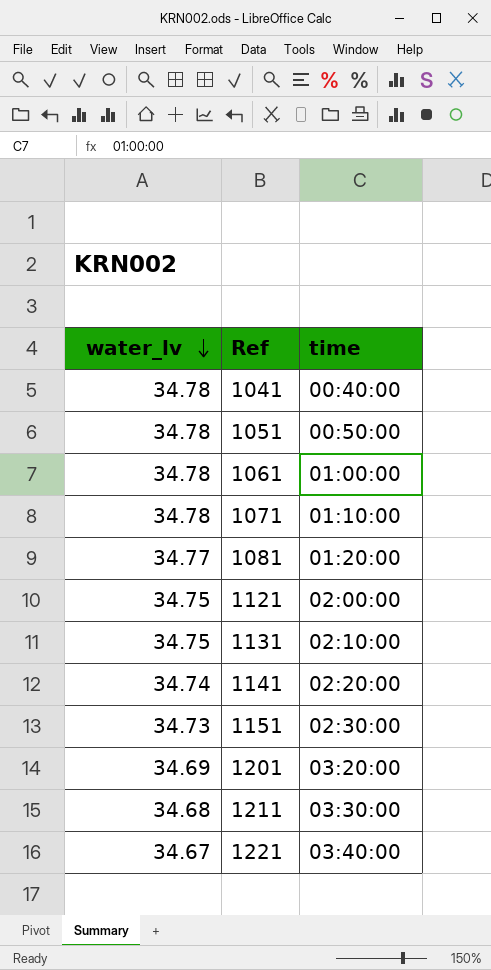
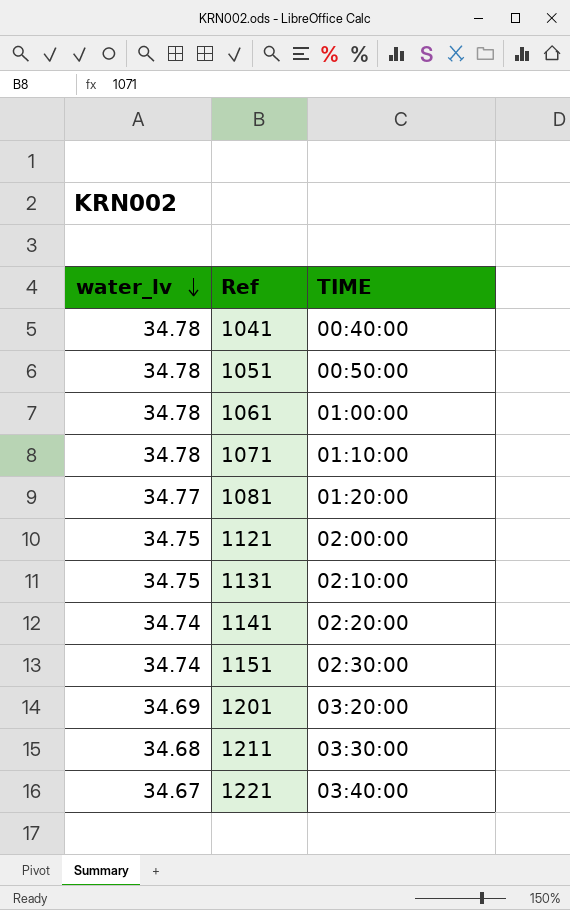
column name: time -> TIME
1151 | water_lv: 34.73 -> 34.74

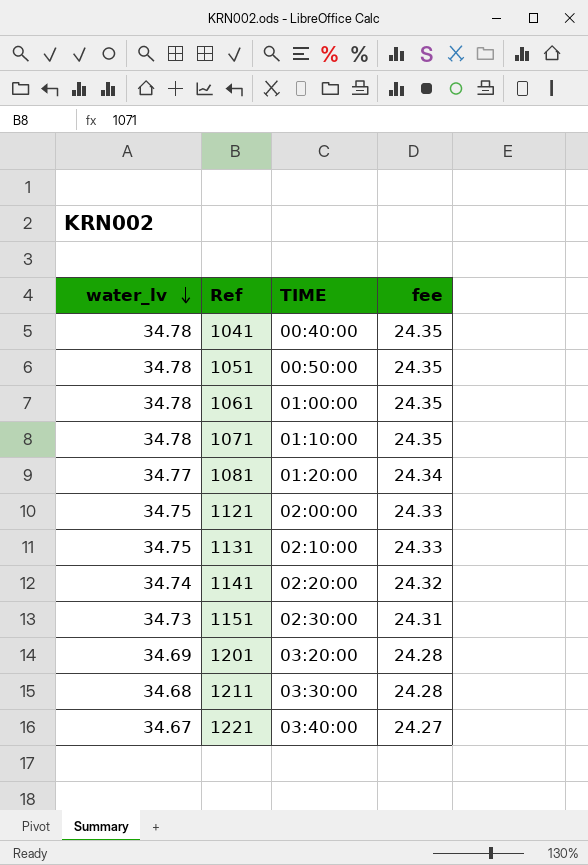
column fee | formula: none -> [water_lv] * 0.7
1151 | water_lv: 34.74 -> 34.73

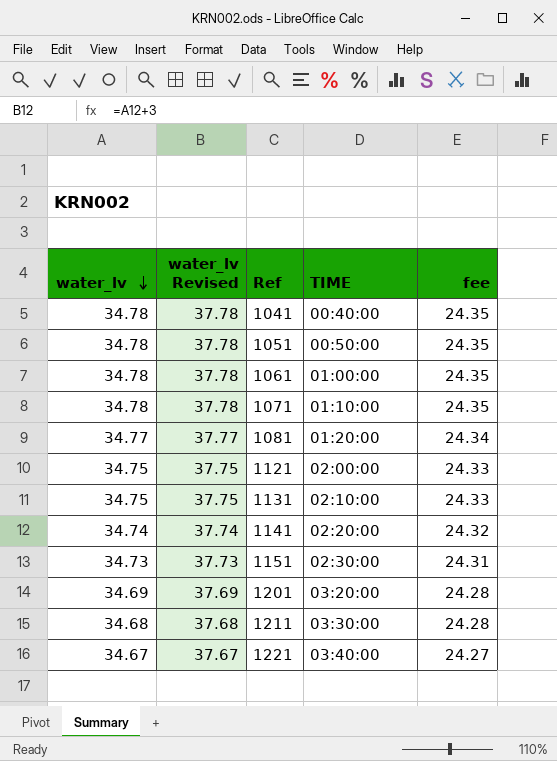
column water_lv Revised | formula: none -> [water_lv] + 3

